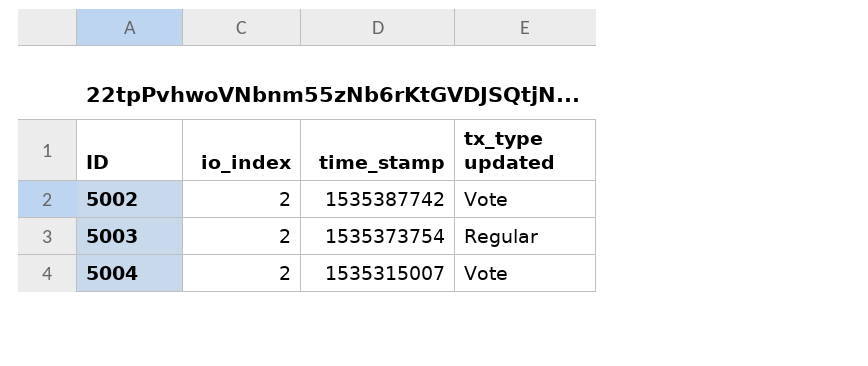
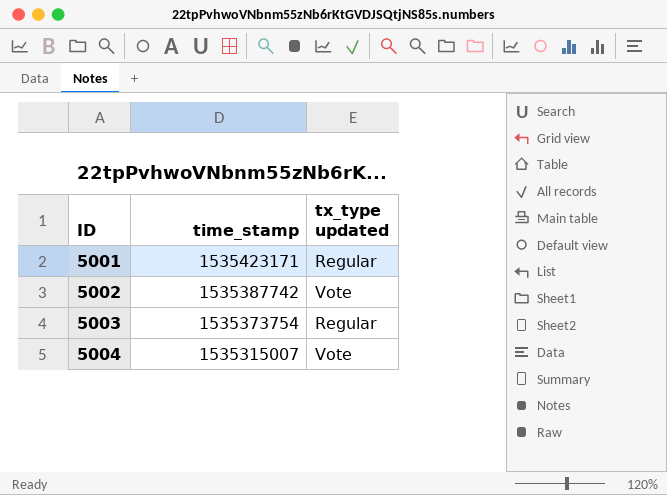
column io_index | position: 2 -> none
row 5001: none -> 1535423171 | Regular

